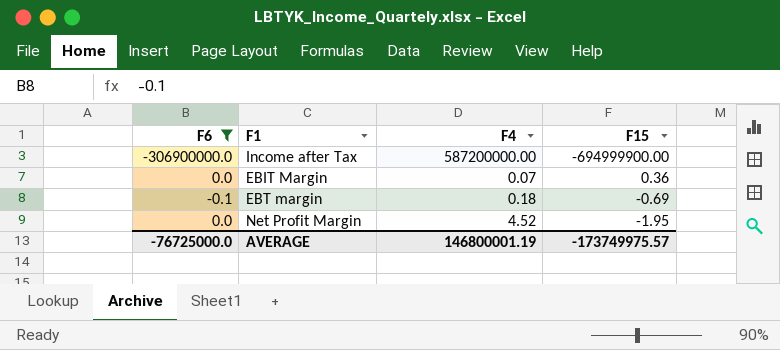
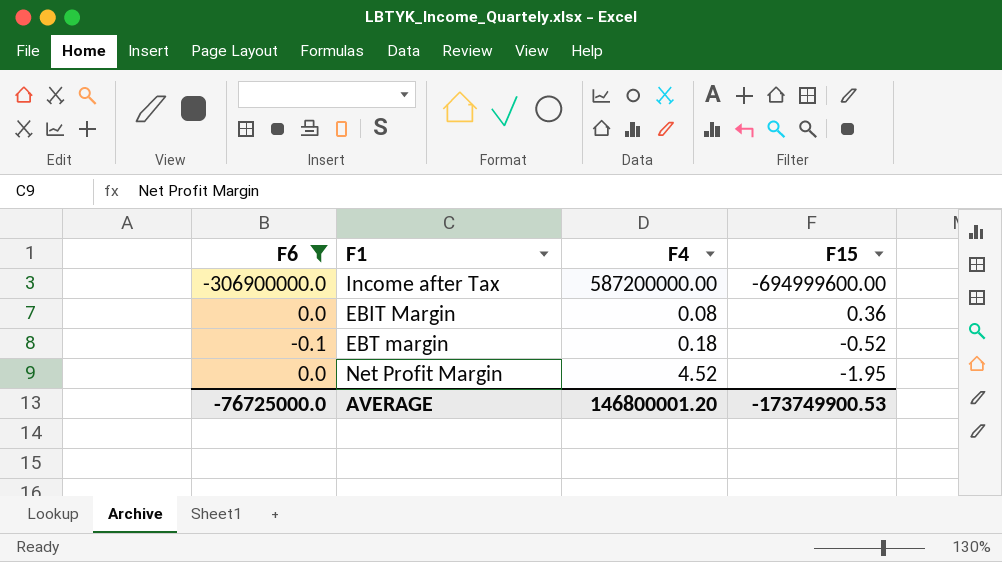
Income after Tax | F15: -694999900.00 -> -694999600.00
EBIT Margin | F4: 0.07 -> 0.08
EBT margin | F15: -0.69 -> -0.52
AVERAGE | F4: 146800001.19 -> 146800001.20
AVERAGE | F15: -173749975.57 -> -173749900.53

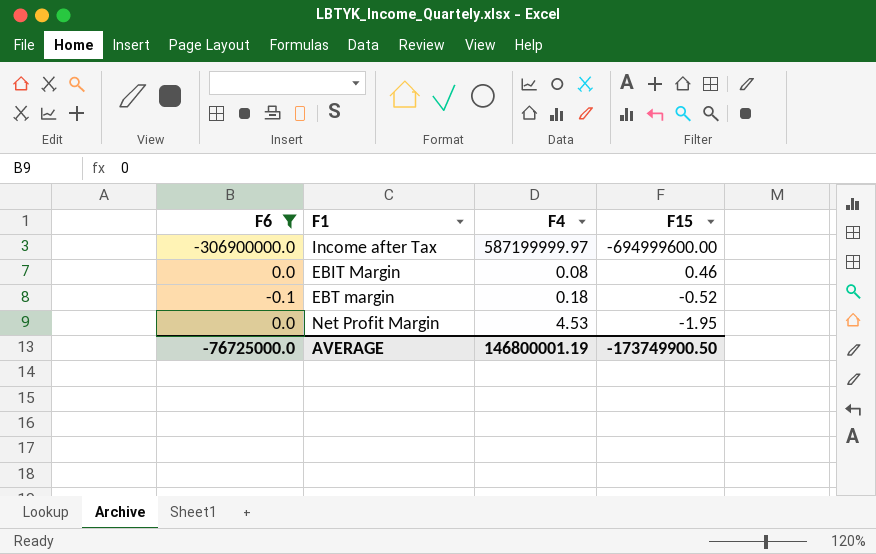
Income after Tax | F4: 587200000.00 -> 587199999.97
EBIT Margin | F15: 0.36 -> 0.46
Net Profit Margin | F4: 4.52 -> 4.53
AVERAGE | F4: 146800001.20 -> 146800001.19
AVERAGE | F15: -173749900.53 -> -173749900.50

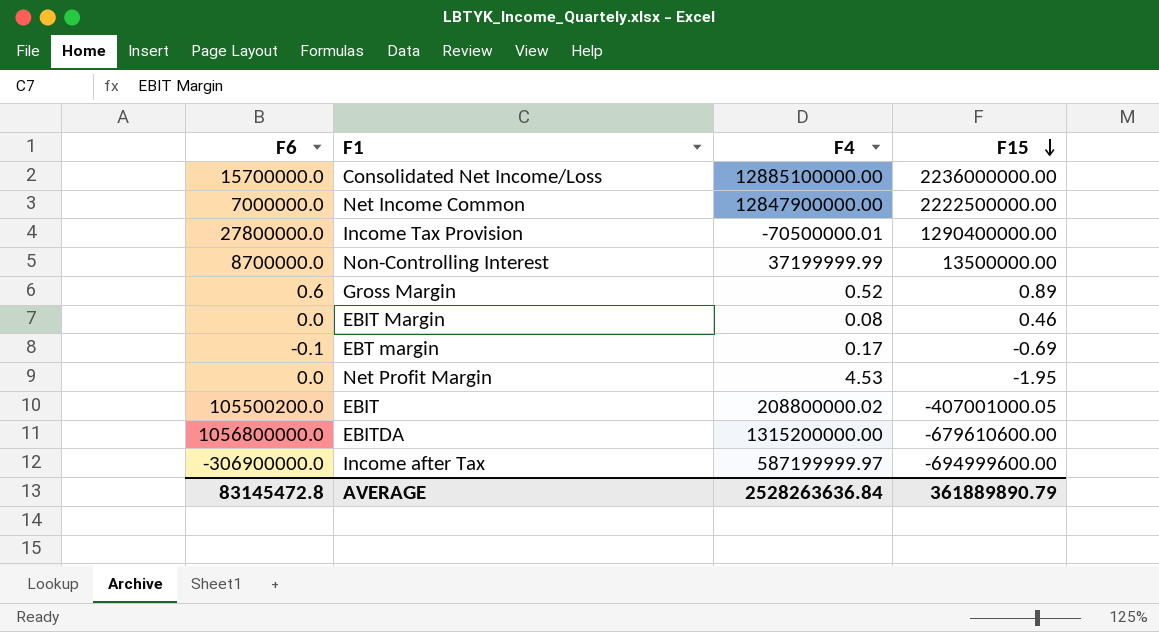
filter: F6 <= 0.0 -> none
row order: none -> F15 descending
EBT margin | F4: 0.18 -> 0.17
EBT margin | F15: -0.52 -> -0.69
AVERAGE | F6: -76725000.0 -> 83145472.8
AVERAGE | F4: 146800001.19 -> 2528263636.84
AVERAGE | F15: -173749900.50 -> 361889890.79

